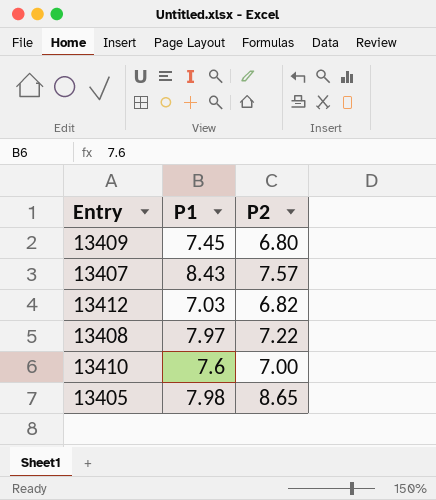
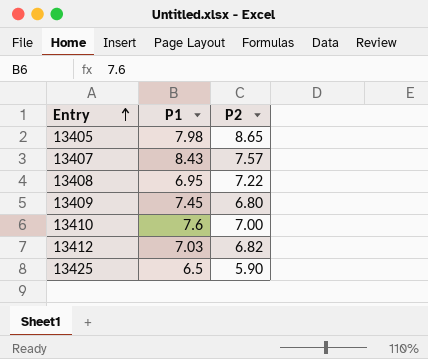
row order: none -> Entry ascending
13408 | P1: 7.97 -> 6.95
row 13425: none -> 6.5 | 5.90

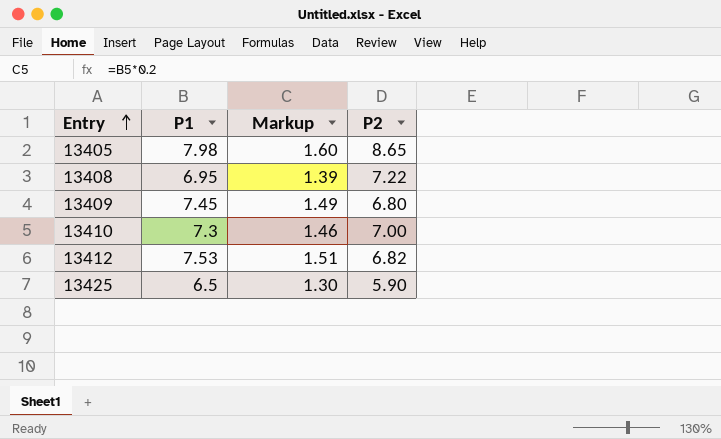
column Markup | formula: none -> [P1] * 0.2
row 13407: 8.43 | 7.57 -> none
13410 | P1: 7.6 -> 7.3
13412 | P1: 7.03 -> 7.53

